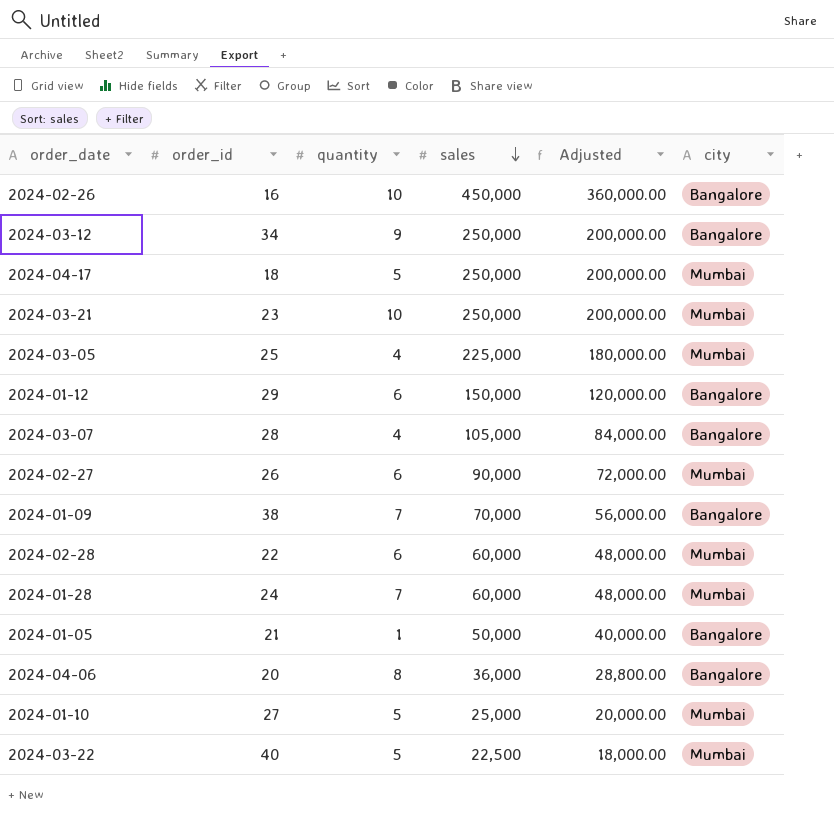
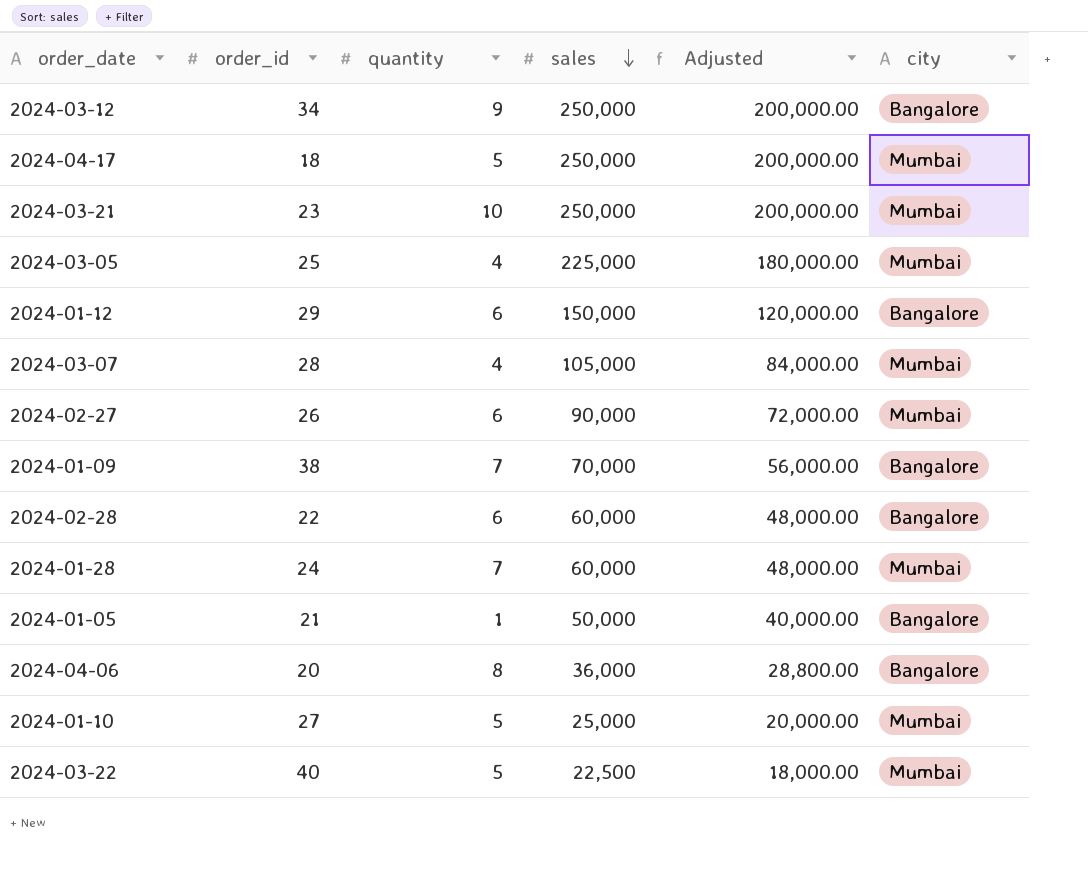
row 2024-02-26: 16 | 10 | 450,000 | 360,000.00 | Bangalore -> none
2024-03-07 | city: Bangalore -> Mumbai
2024-02-28 | city: Mumbai -> Bangalore

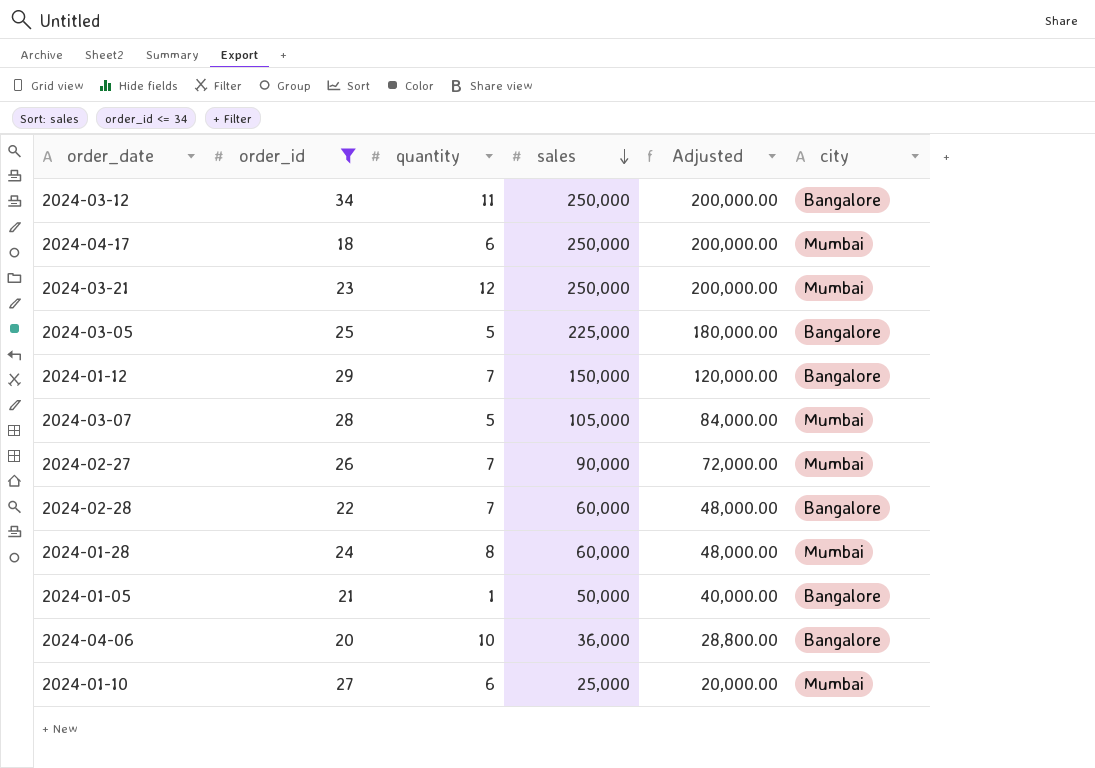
filter: none -> order_id <= 34
2024-03-12 | quantity: 9 -> 11
2024-04-17 | quantity: 5 -> 6
2024-03-21 | quantity: 10 -> 12
2024-03-05 | quantity: 4 -> 5
2024-03-05 | city: Mumbai -> Bangalore
2024-01-12 | quantity: 6 -> 7
2024-03-07 | quantity: 4 -> 5
2024-02-27 | quantity: 6 -> 7
2024-02-28 | quantity: 6 -> 7
2024-01-28 | quantity: 7 -> 8
2024-04-06 | quantity: 8 -> 10
2024-01-10 | quantity: 5 -> 6

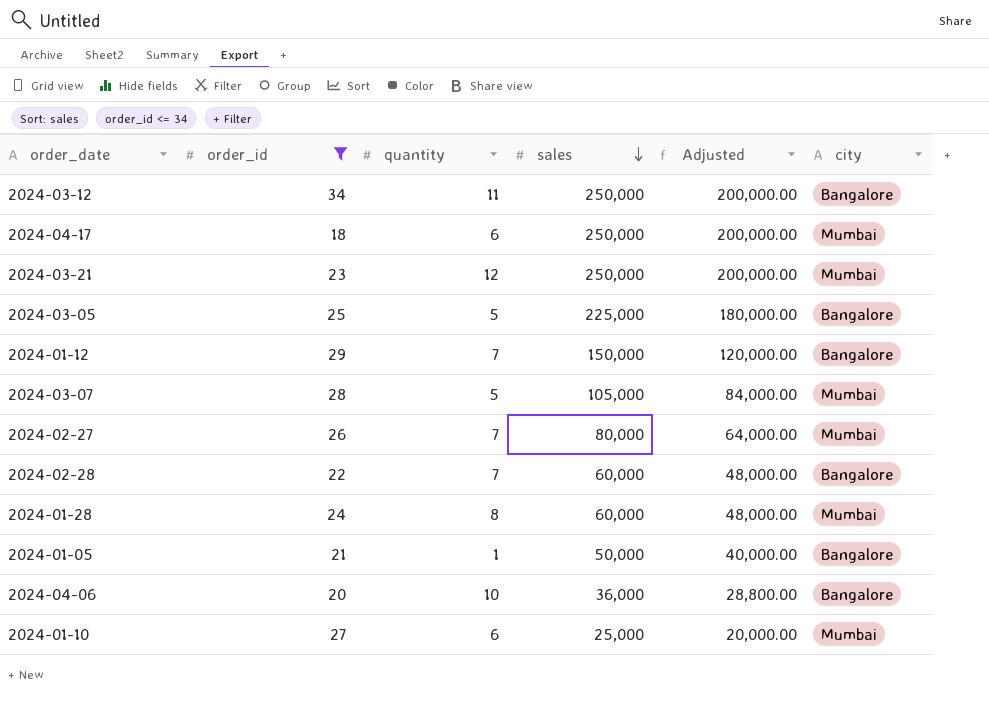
2024-02-27 | sales: 90,000 -> 80,000
2024-02-27 | Adjusted: 72,000.00 -> 64,000.00

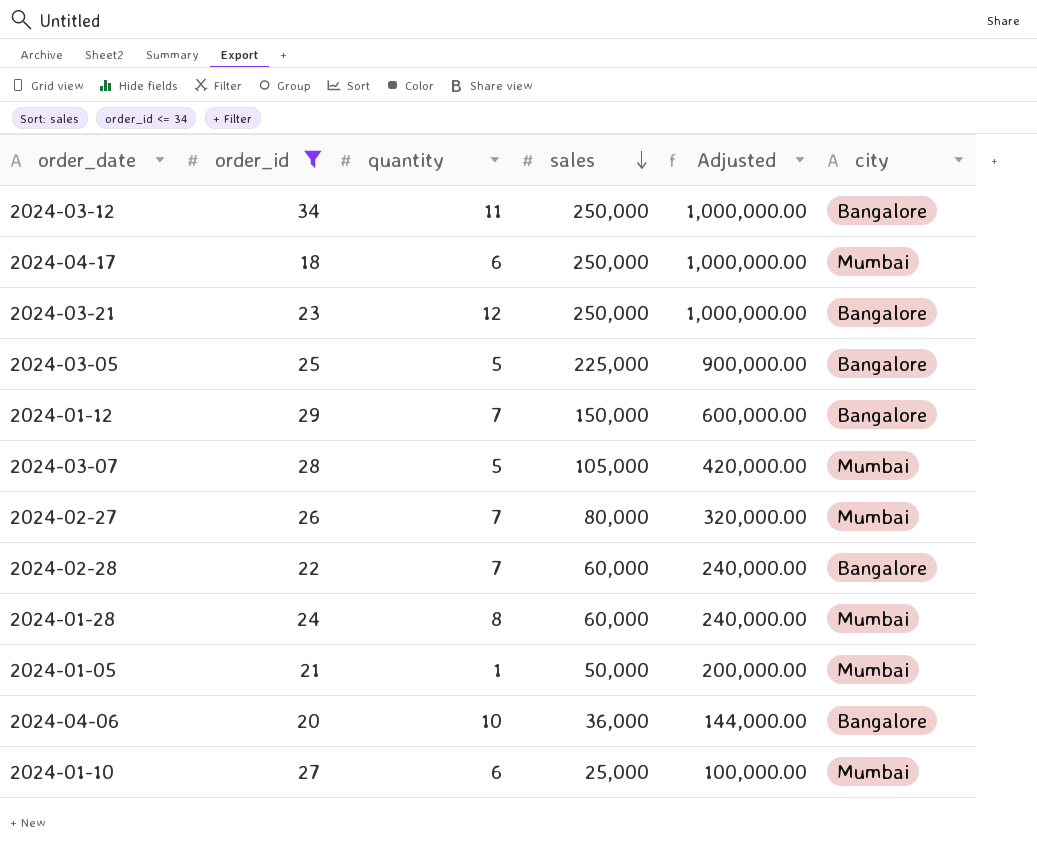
column Adjusted | formula: [sales] * 0.8 -> [sales] * 4
2024-03-21 | city: Mumbai -> Bangalore
2024-01-05 | city: Bangalore -> Mumbai

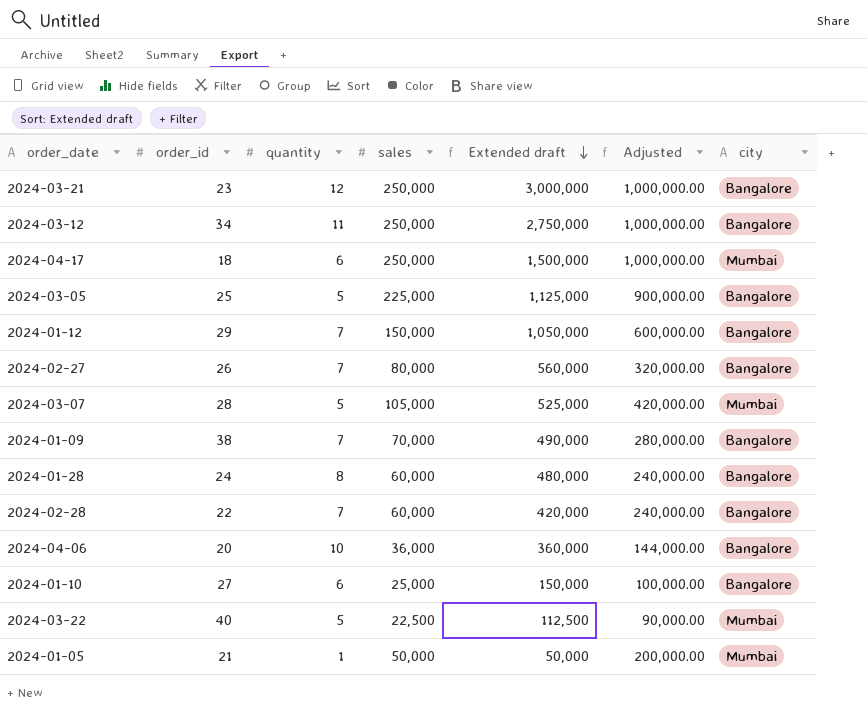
filter: order_id <= 34 -> none
row order: sales descending -> Extended draft descending
column Extended draft | formula: none -> [quantity] * [sales]
2024-02-27 | city: Mumbai -> Bangalore
2024-01-28 | city: Mumbai -> Bangalore
2024-01-10 | city: Mumbai -> Bangalore

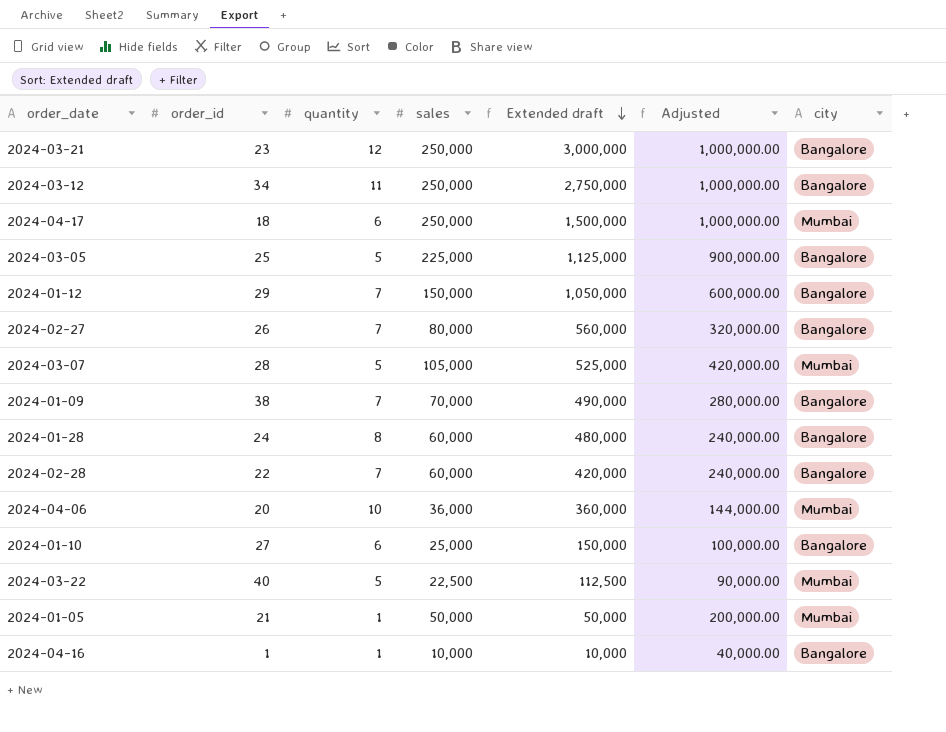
2024-04-06 | city: Bangalore -> Mumbai
row 2024-04-16: none -> 1 | 1 | 10,000 | 10,000 | 40,000.00 | Bangalore

